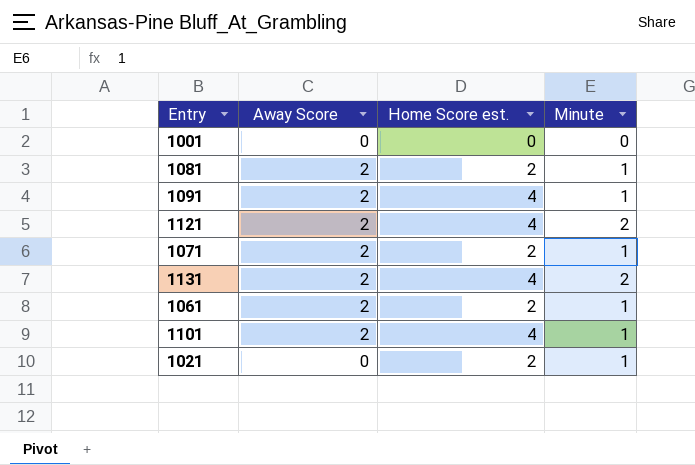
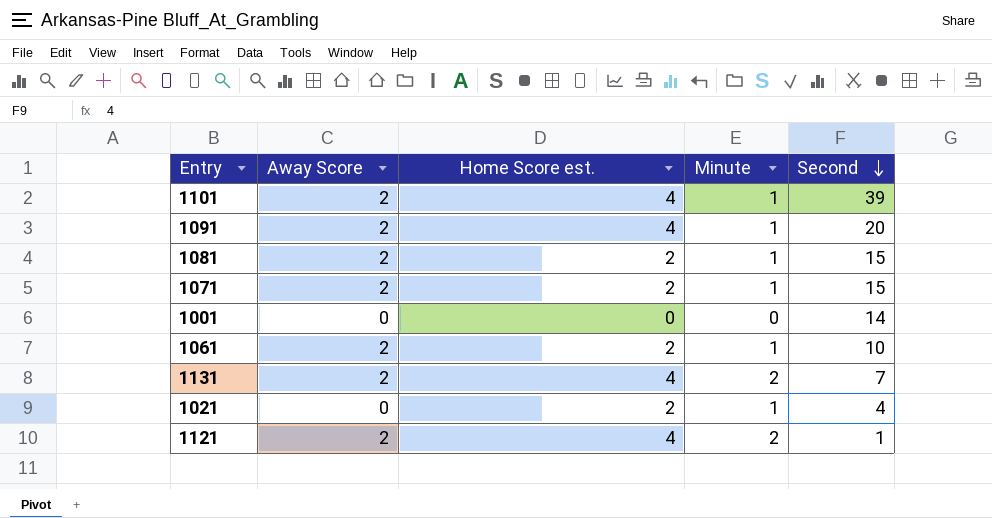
row order: none -> Second descending
column Second | position: none -> 5

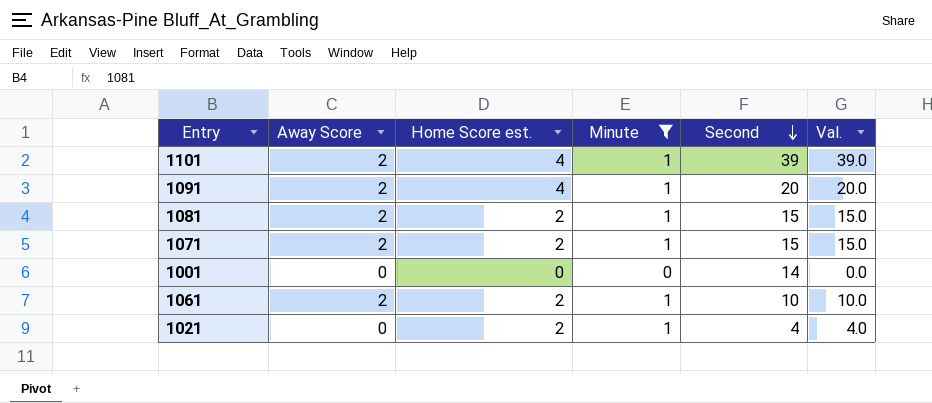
filter: none -> Minute != 2
column Val. | formula: none -> [Minute] * [Second]

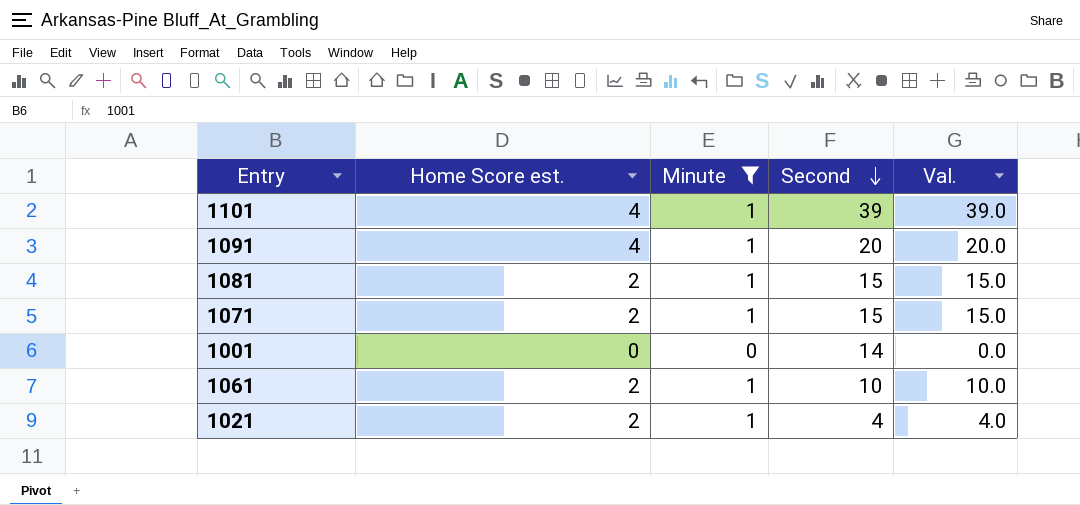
column Away Score | position: 2 -> none

